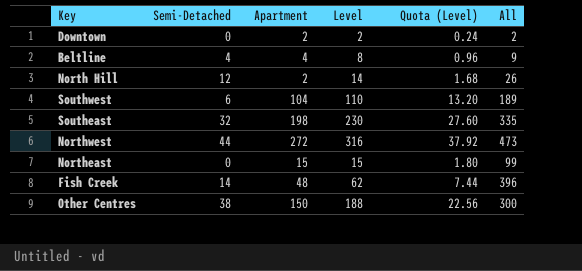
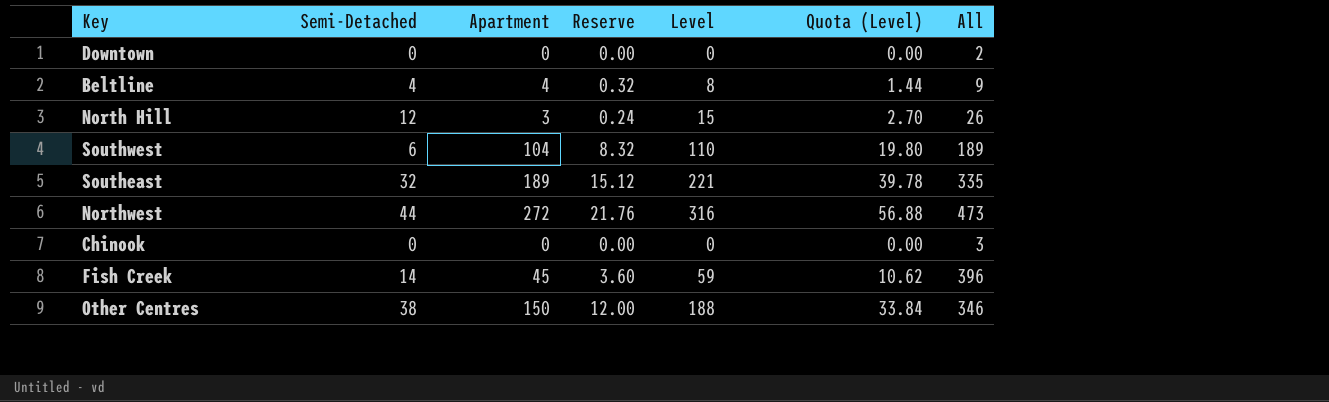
column Reserve | formula: none -> [Apartment] * 0.08
column Quota (Level) | formula: [Level] * 0.12 -> [Level] * 0.18
row Northeast: 0 | 15 | 15 | 1.80 | 99 -> none
Downtown | Apartment: 2 -> 0
Downtown | Level: 2 -> 0
North Hill | Apartment: 2 -> 3
North Hill | Level: 14 -> 15
Southeast | Apartment: 198 -> 189
Southeast | Level: 230 -> 221
row Chinook: none -> 0 | 0 | 0.00 | 0 | 0.00 | 3
Fish Creek | Apartment: 48 -> 45
Fish Creek | Level: 62 -> 59
Other Centres | All: 300 -> 346

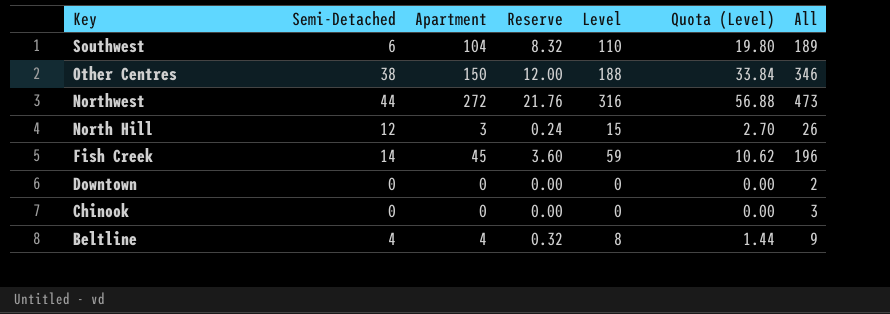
row order: none -> Key descending
row Southeast: 32 | 189 | 15.12 | 221 | 39.78 | 335 -> none
Fish Creek | All: 396 -> 196

